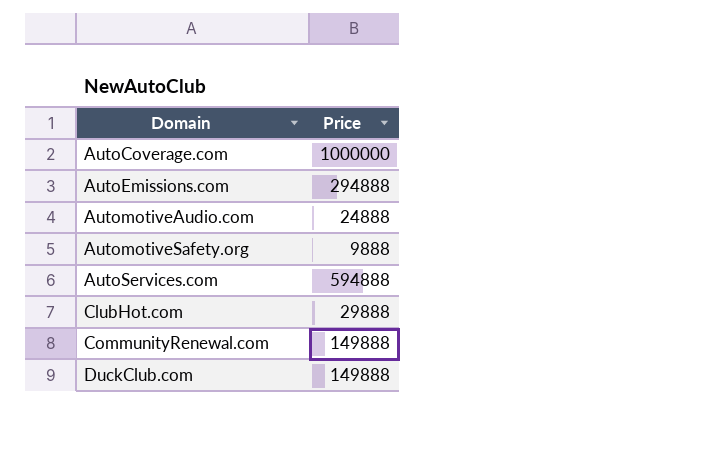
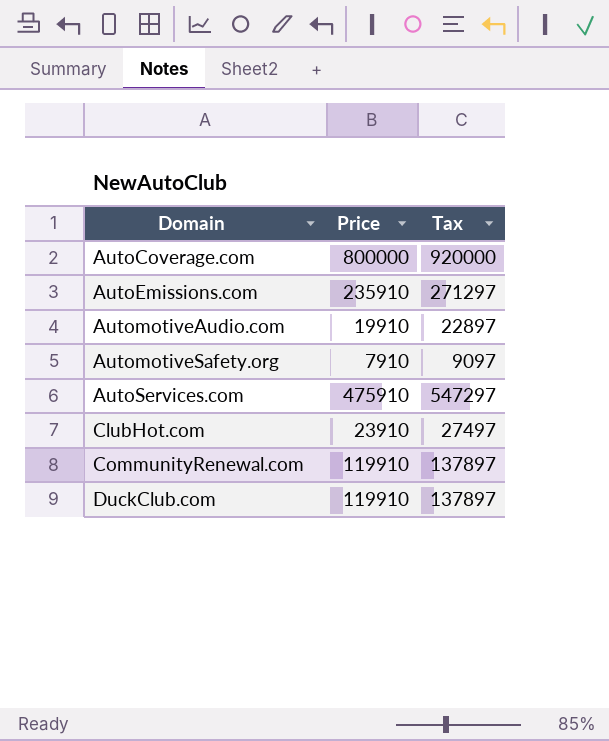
column Tax | formula: none -> [Price] * 1.15
AutoCoverage.com | Price: 1000000 -> 800000
AutoEmissions.com | Price: 294888 -> 235910
AutomotiveAudio.com | Price: 24888 -> 19910
AutomotiveSafety.org | Price: 9888 -> 7910
AutoServices.com | Price: 594888 -> 475910
ClubHot.com | Price: 29888 -> 23910
CommunityRenewal.com | Price: 149888 -> 119910
DuckClub.com | Price: 149888 -> 119910

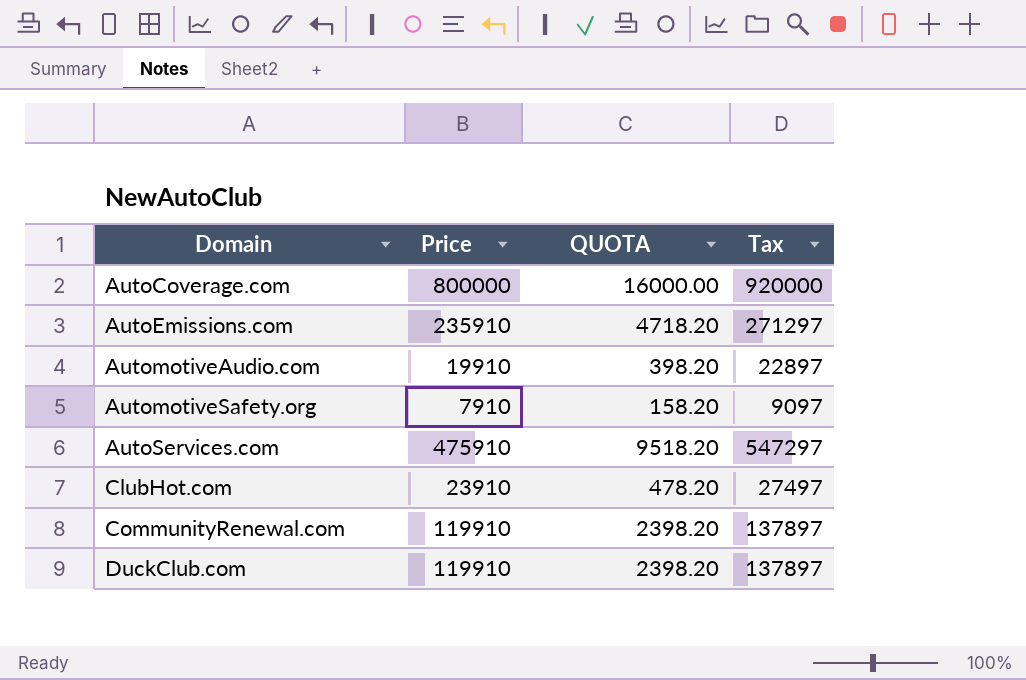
column QUOTA | formula: none -> [Price] * 0.02

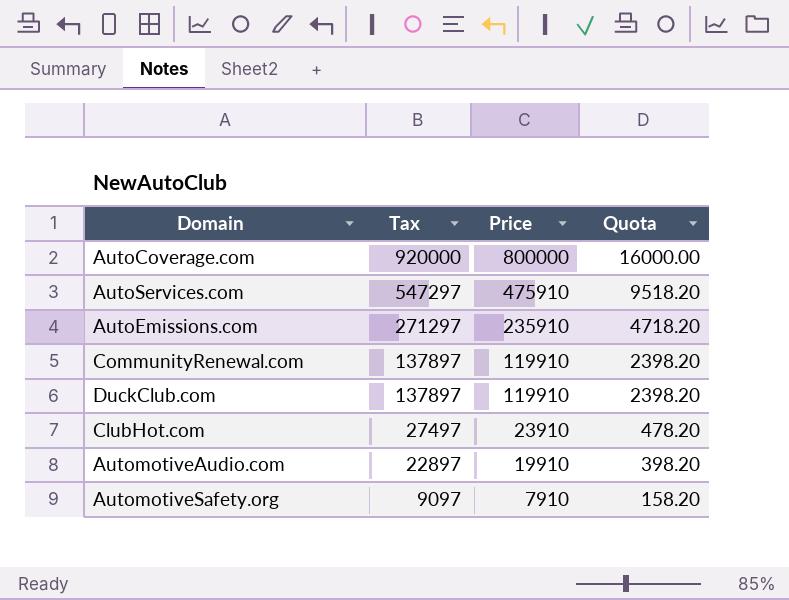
row order: Domain ascending -> Tax descending
column Tax | position: 4 -> 2
column name: QUOTA -> Quota

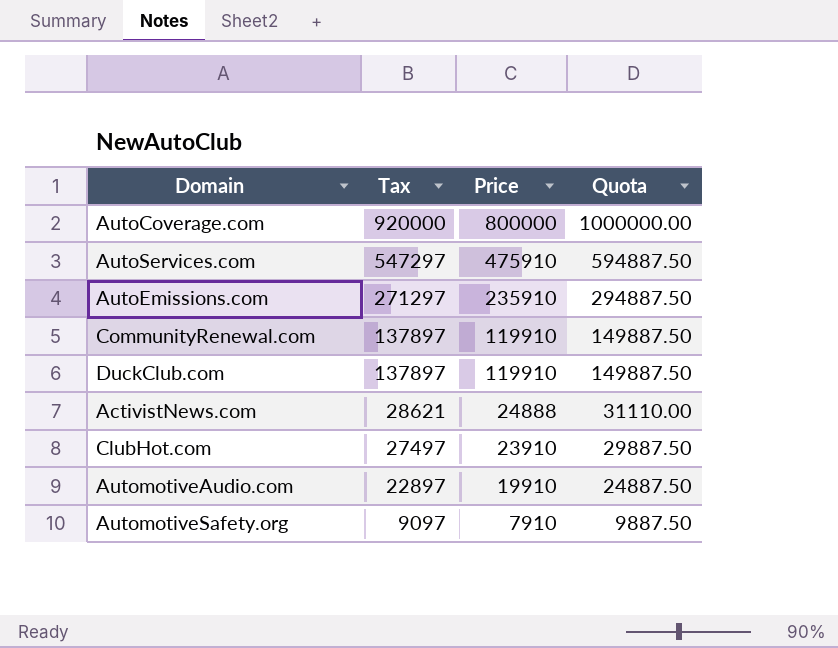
column Quota | formula: [Price] * 0.02 -> [Price] * 1.25
row ActivistNews.com: none -> 28621 | 24888 | 31110.00

